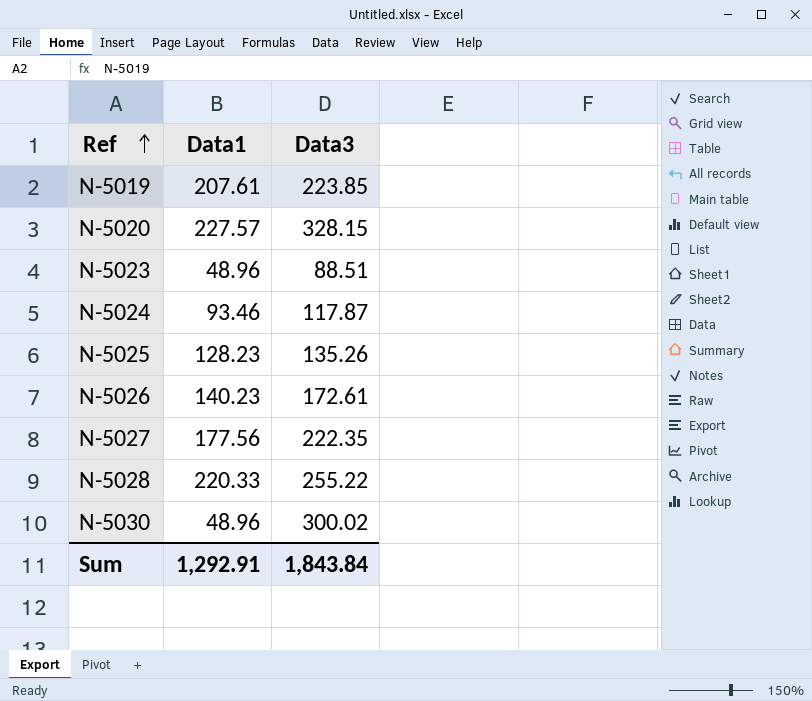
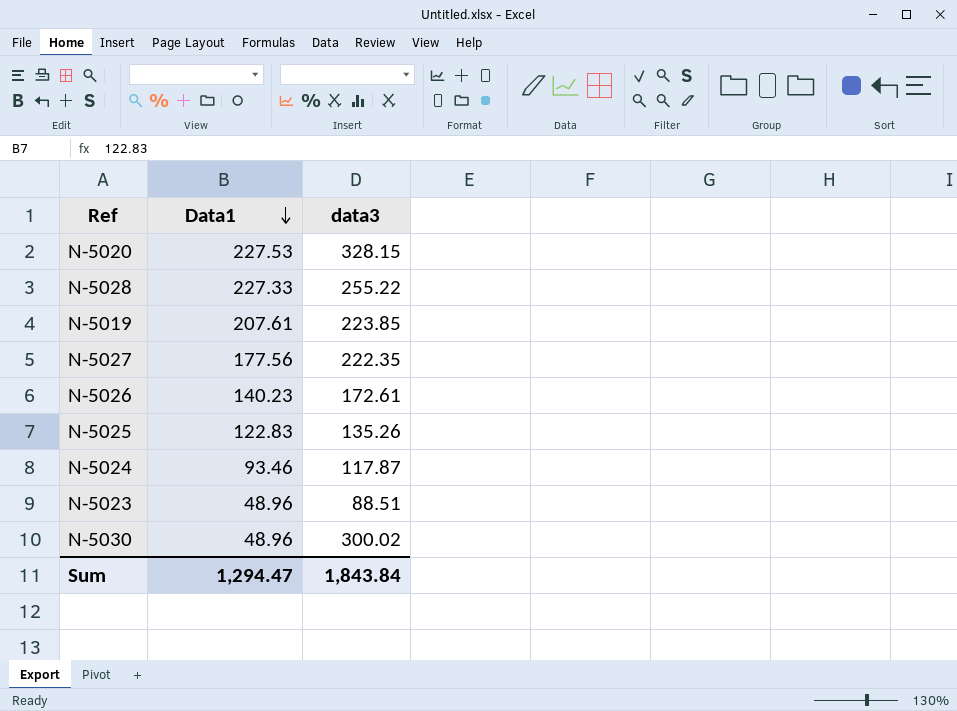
row order: Ref ascending -> Data1 descending
column name: Data3 -> data3
N-5020 | Data1: 227.57 -> 227.53
N-5028 | Data1: 220.33 -> 227.33
N-5025 | Data1: 128.23 -> 122.83
Sum | Data1: 1,292.91 -> 1,294.47

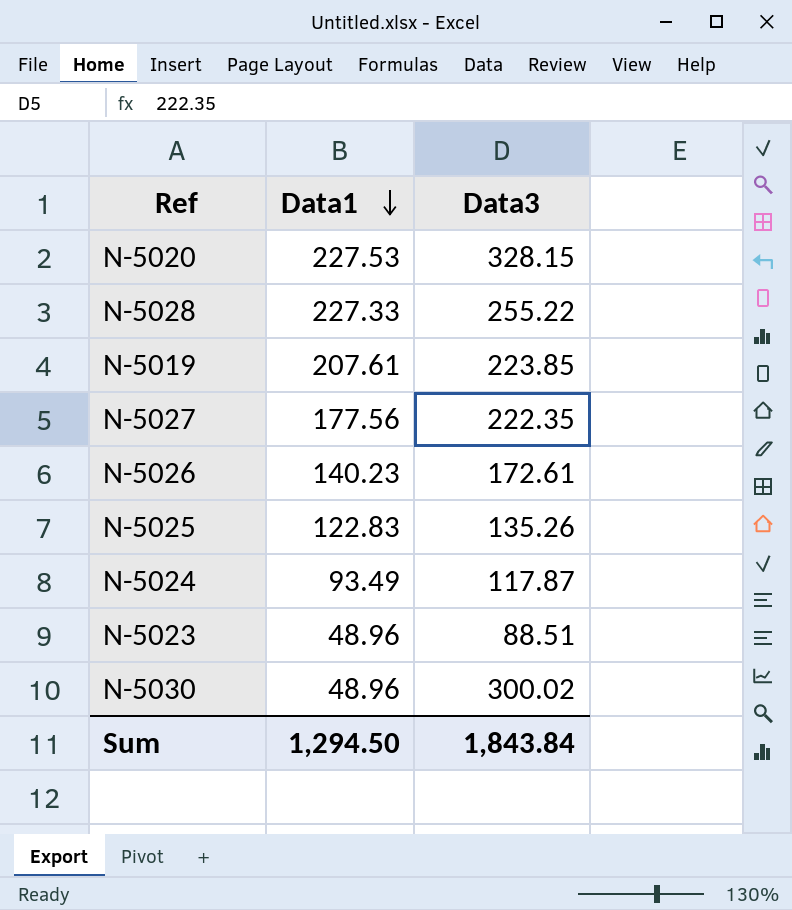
column name: data3 -> Data3
N-5024 | Data1: 93.46 -> 93.49
Sum | Data1: 1,294.47 -> 1,294.50

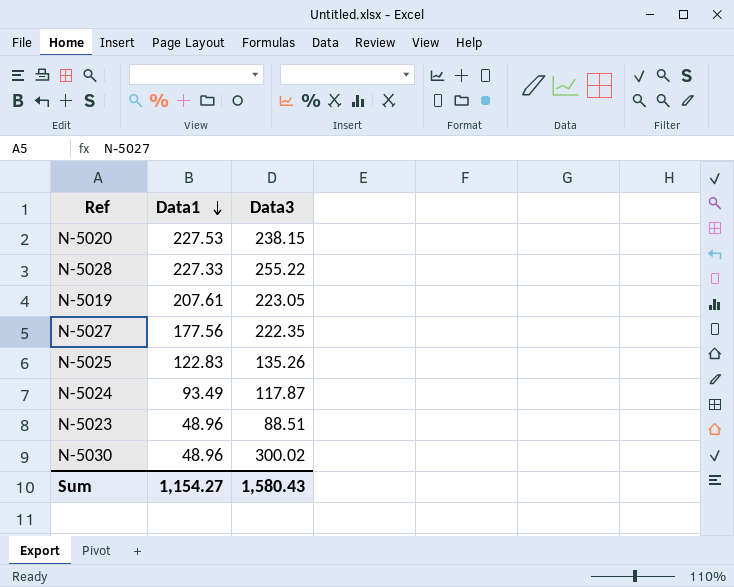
row N-5026: 140.23 | 172.61 -> none
N-5020 | Data3: 328.15 -> 238.15
N-5019 | Data3: 223.85 -> 223.05
Sum | Data1: 1,294.50 -> 1,154.27
Sum | Data3: 1,843.84 -> 1,580.43

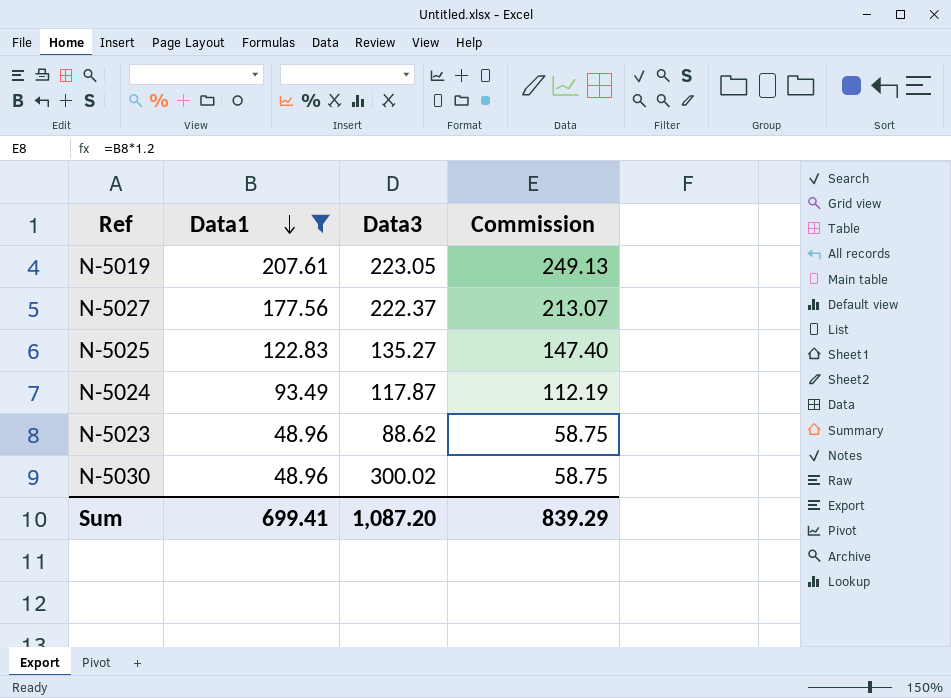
filter: none -> Data1 <= 207.61
column Commission | formula: none -> [Data1] * 1.2
N-5027 | Data3: 222.35 -> 222.37
N-5025 | Data3: 135.26 -> 135.27
N-5023 | Data3: 88.51 -> 88.62
Sum | Data1: 1,154.27 -> 699.41
Sum | Data3: 1,580.43 -> 1,087.20

